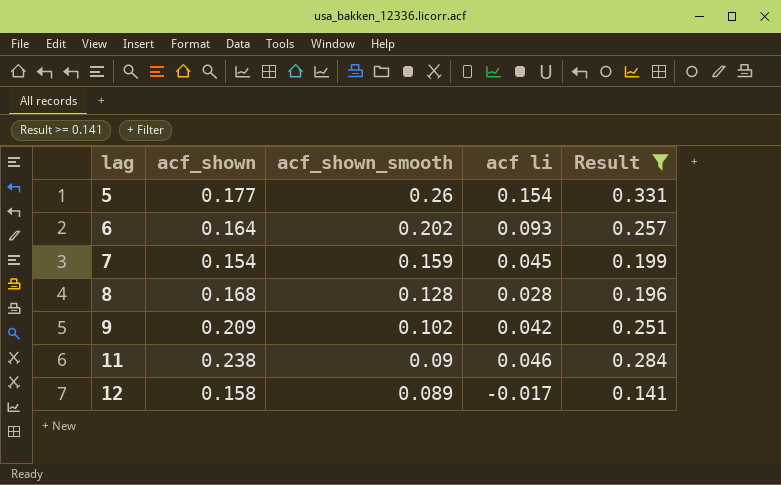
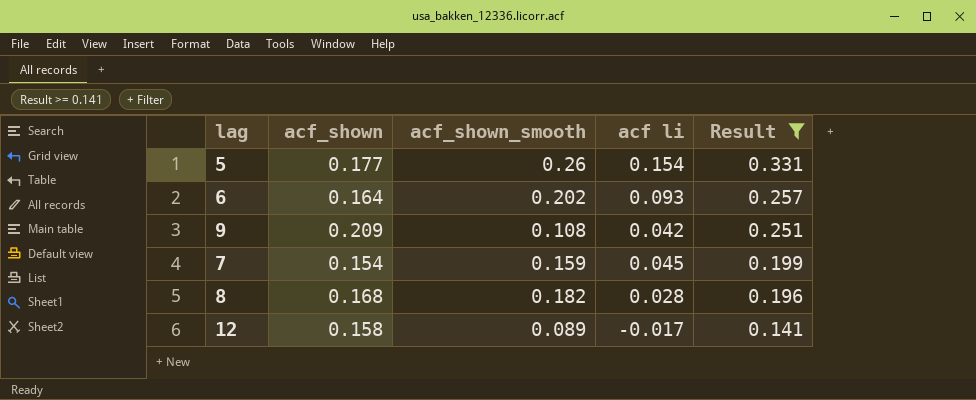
row order: lag ascending -> Result descending
row 11: 0.238 | 0.09 | 0.046 | 0.284 -> none
9 | acf_shown_smooth: 0.102 -> 0.108
8 | acf_shown_smooth: 0.128 -> 0.182

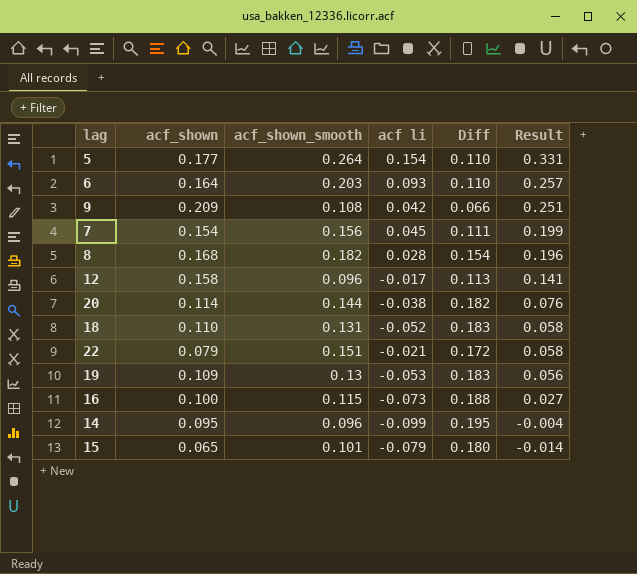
filter: Result >= 0.141 -> none
column Diff | formula: none -> [acf_shown_smooth] - [acf li]
5 | acf_shown_smooth: 0.26 -> 0.264
6 | acf_shown_smooth: 0.202 -> 0.203
7 | acf_shown_smooth: 0.159 -> 0.156
12 | acf_shown_smooth: 0.089 -> 0.096

